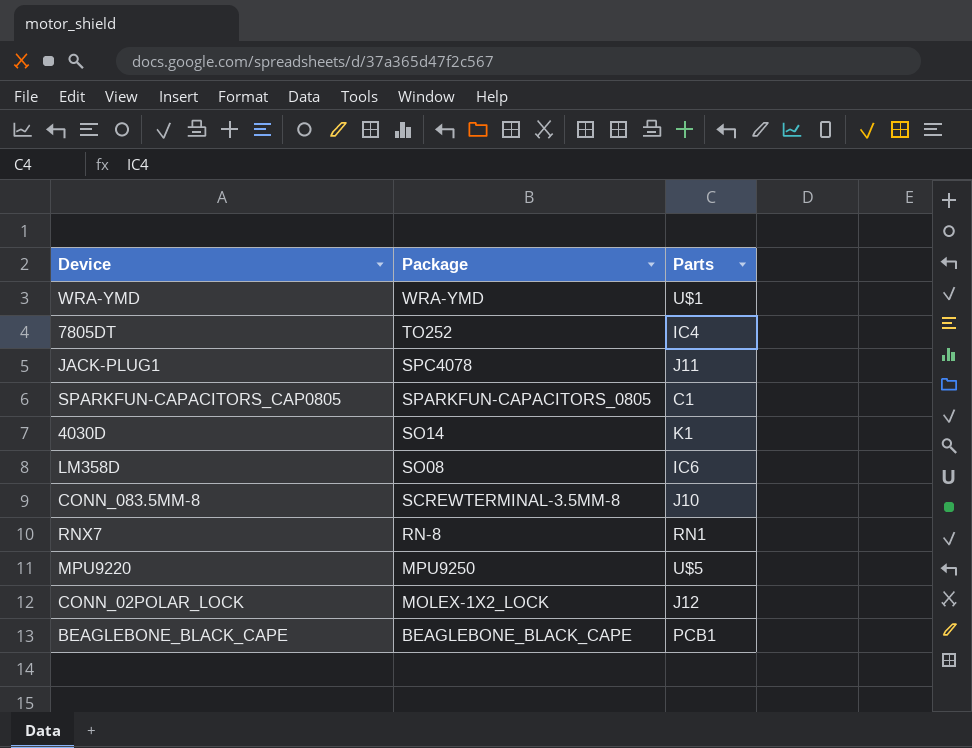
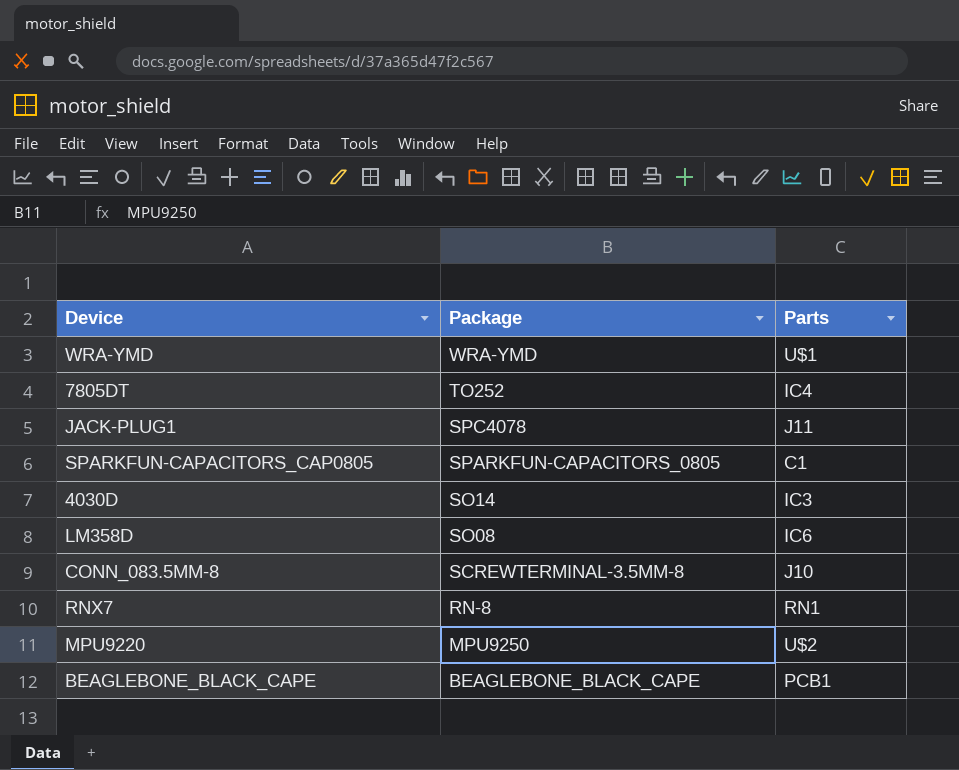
row CONN_02POLAR_LOCK: MOLEX-1X2_LOCK | J12 -> none
4030D | Parts: K1 -> IC3
MPU9220 | Parts: U$5 -> U$2

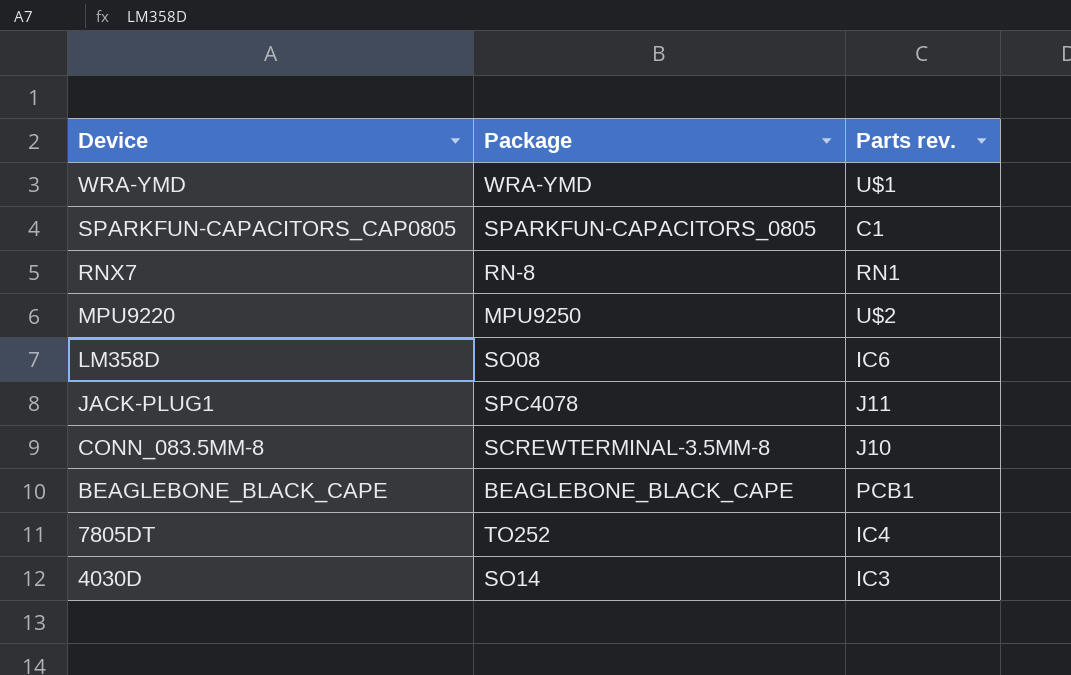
row order: Package descending -> Device descending
column name: Parts -> Parts rev.

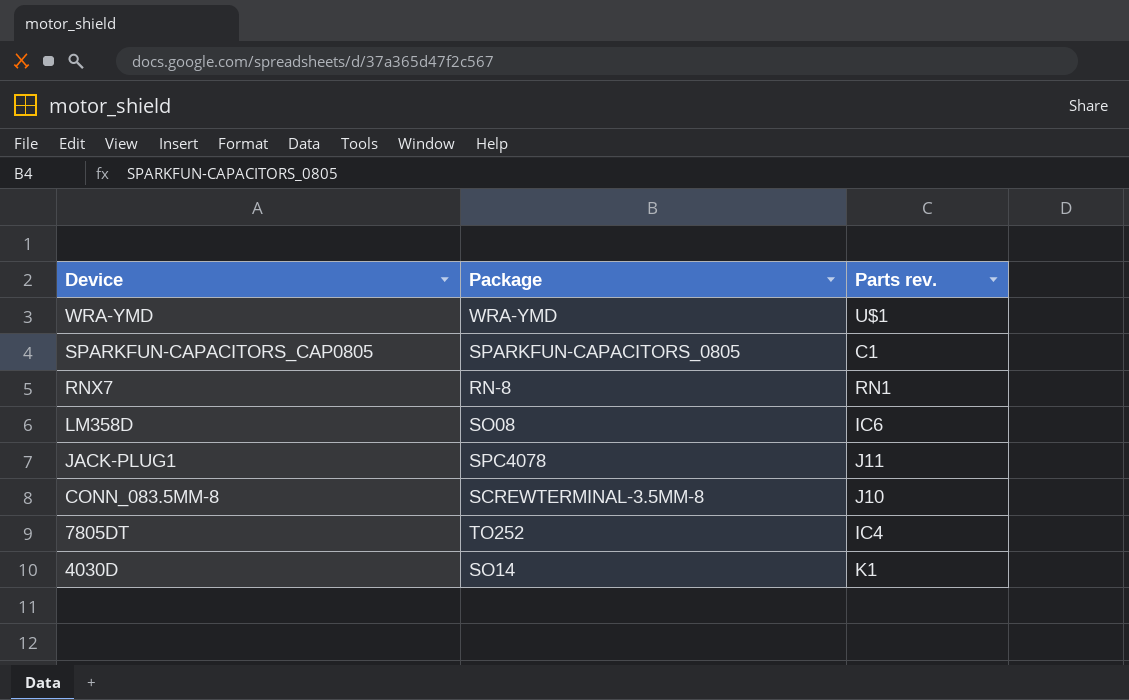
row MPU9220: MPU9250 | U$2 -> none
row BEAGLEBONE_BLACK_CAPE: BEAGLEBONE_BLACK_CAPE | PCB1 -> none
4030D | Parts rev.: IC3 -> K1

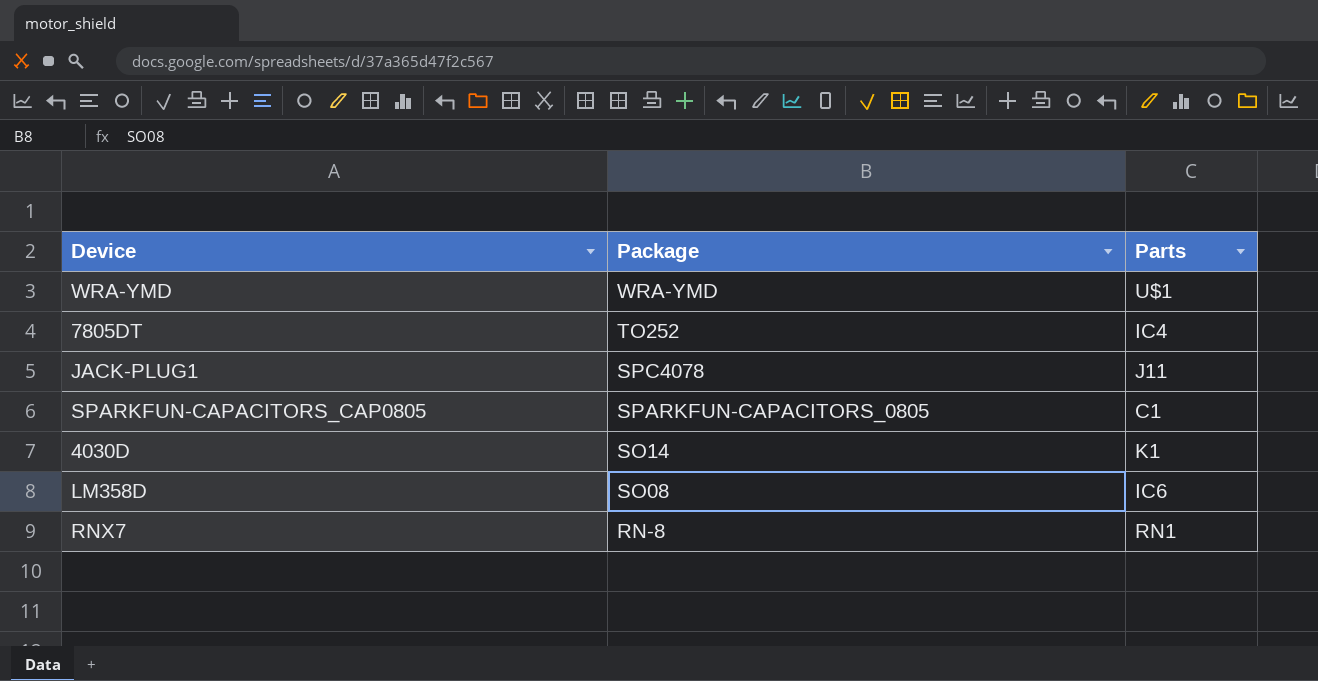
row order: Device descending -> Package descending
column name: Parts rev. -> Parts
row CONN_083.5MM-8: SCREWTERMINAL-3.5MM-8 | J10 -> none

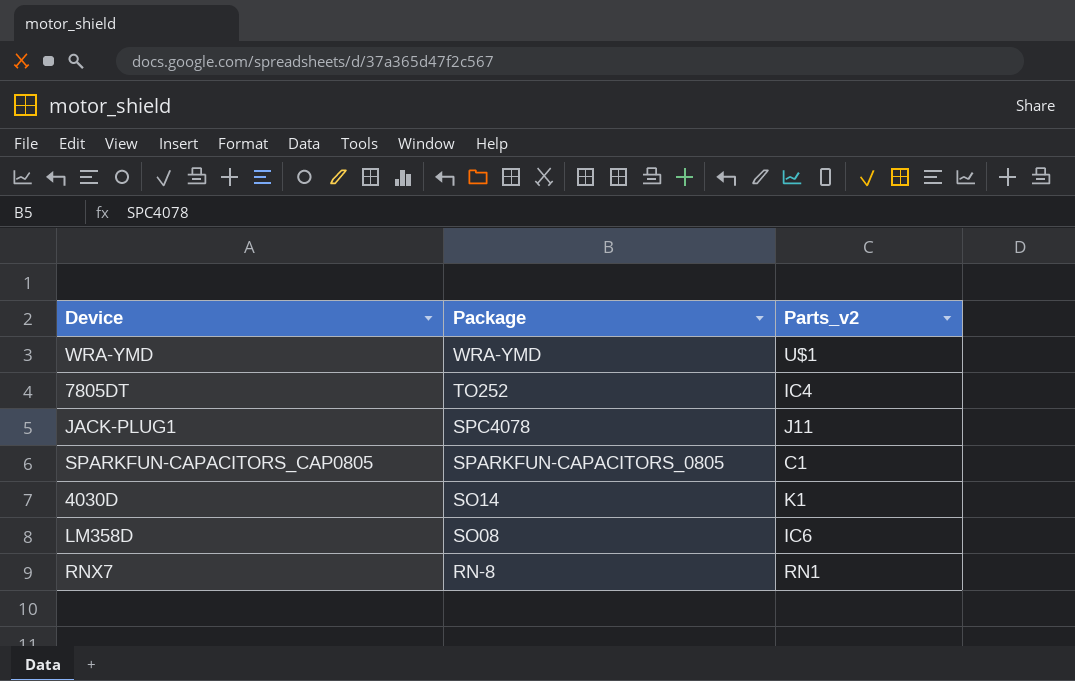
column name: Parts -> Parts_v2

